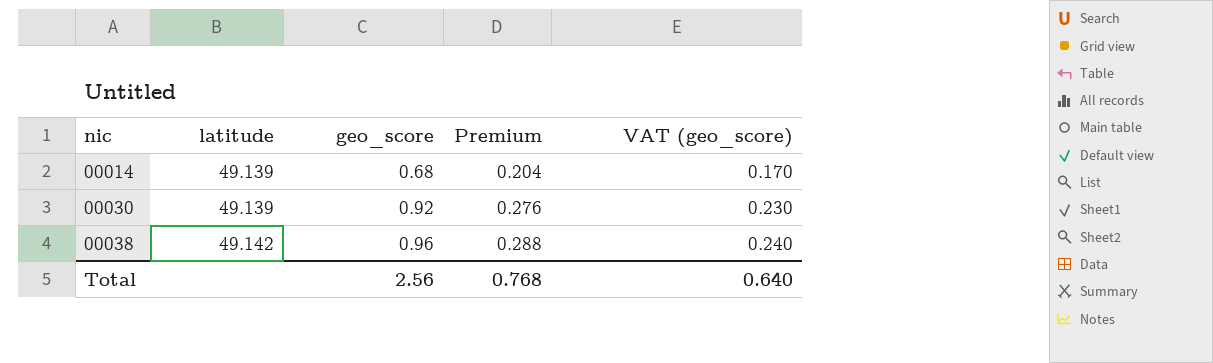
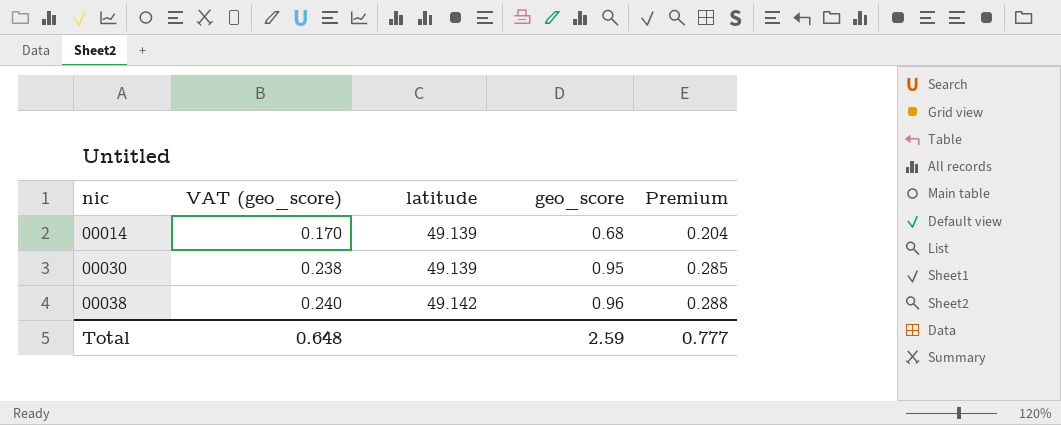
column VAT (geo_score) | position: 5 -> 2
00030 | VAT (geo_score): 0.230 -> 0.238
00030 | geo_score: 0.92 -> 0.95
00030 | Premium: 0.276 -> 0.285
Total | VAT (geo_score): 0.640 -> 0.648
Total | geo_score: 2.56 -> 2.59
Total | Premium: 0.768 -> 0.777

